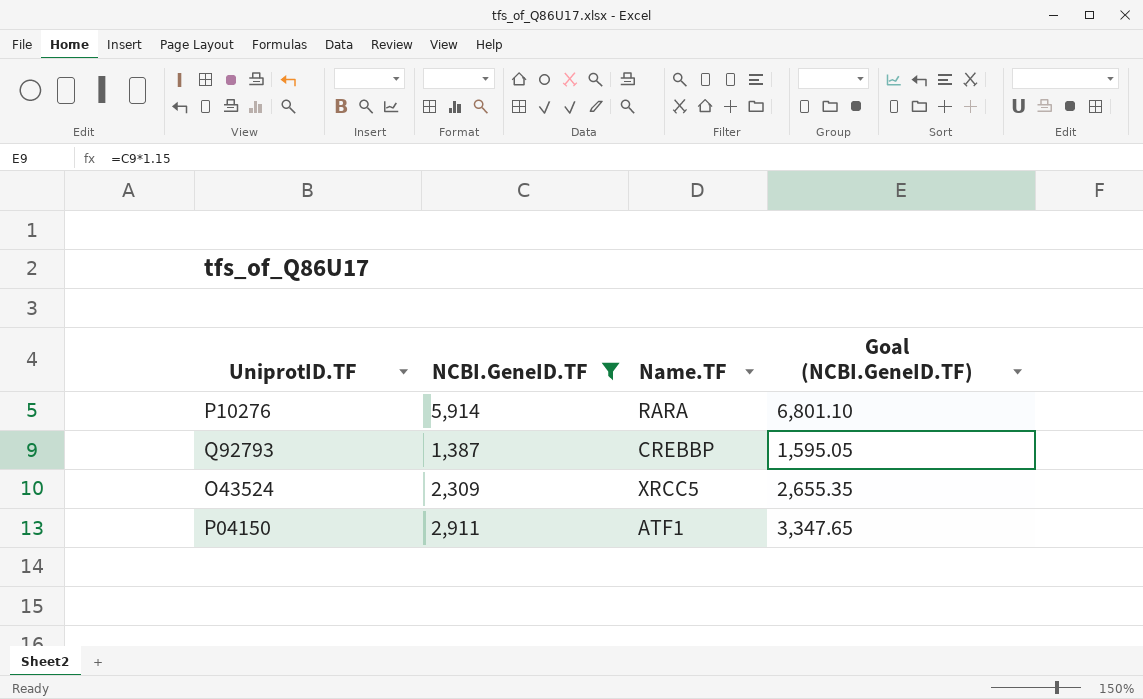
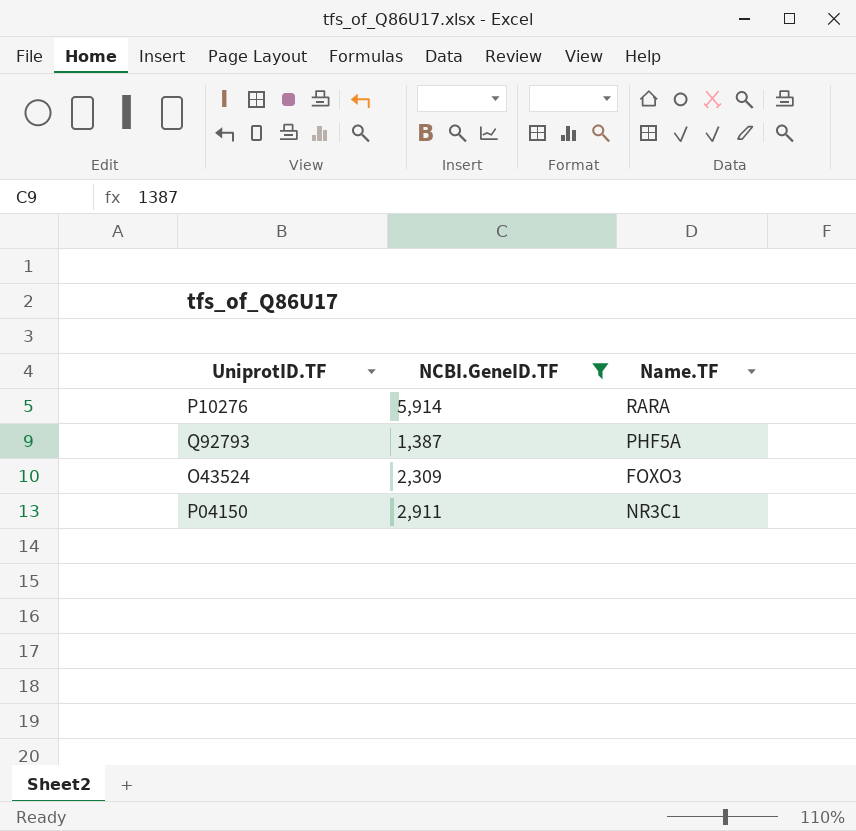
column Goal (NCBI.GeneID.TF) | formula: [NCBI.GeneID.TF] * 1.15 -> none
Q92793 | Name.TF: CREBBP -> PHF5A
O43524 | Name.TF: XRCC5 -> FOXO3
P04150 | Name.TF: ATF1 -> NR3C1

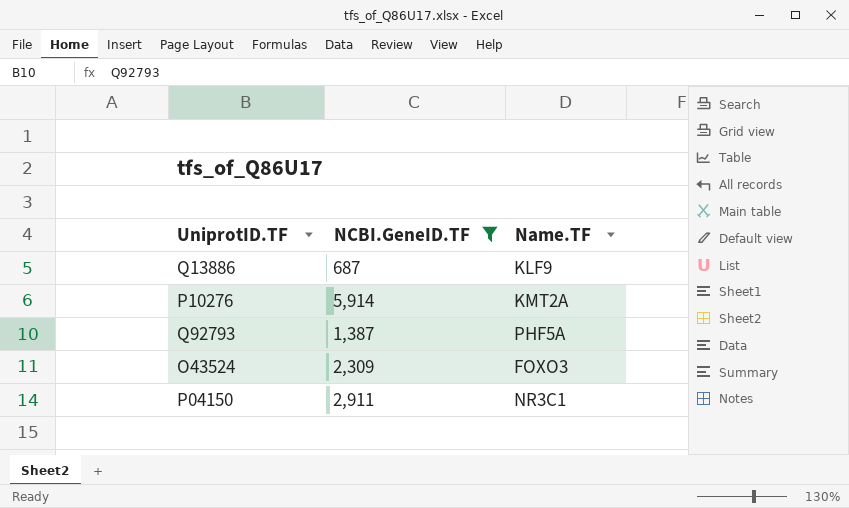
row Q13886: none -> 687 | KLF9
P10276 | Name.TF: RARA -> KMT2A

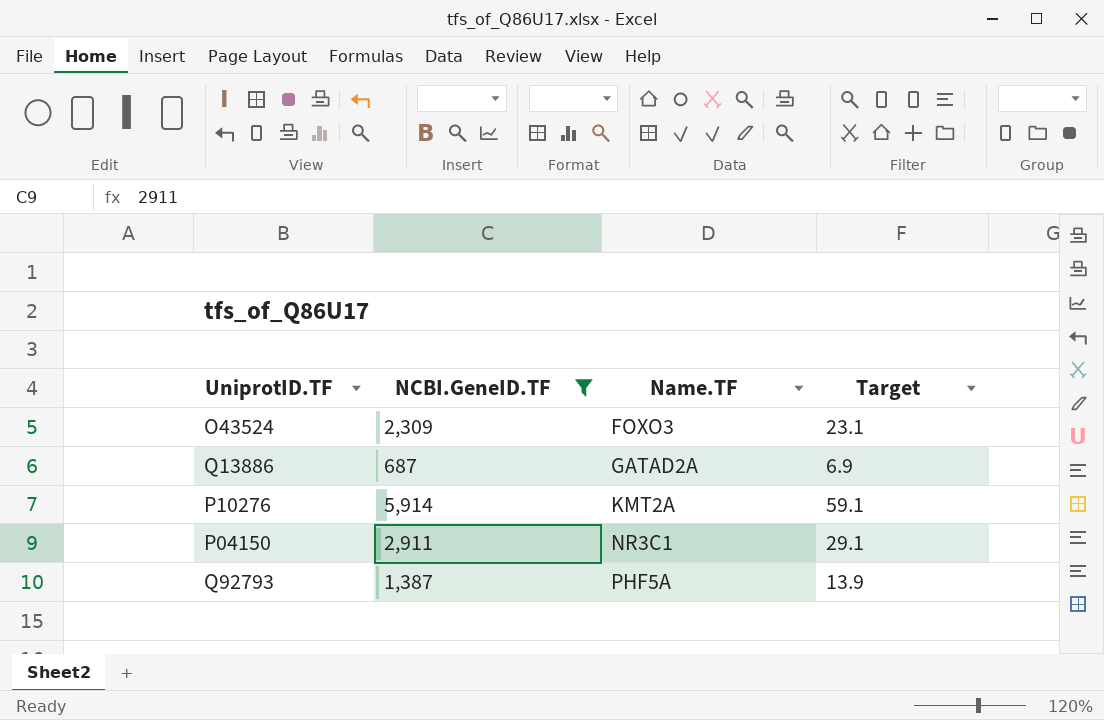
row order: none -> Name.TF ascending
column Target | formula: none -> [NCBI.GeneID.TF] * 0.01
Q13886 | Name.TF: KLF9 -> GATAD2A

